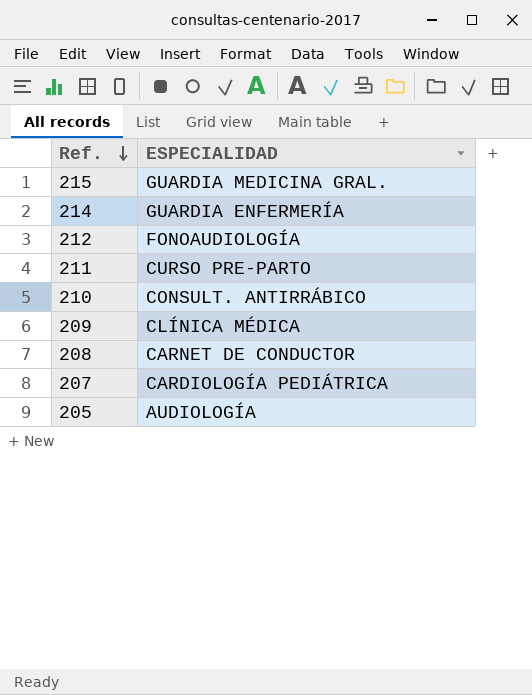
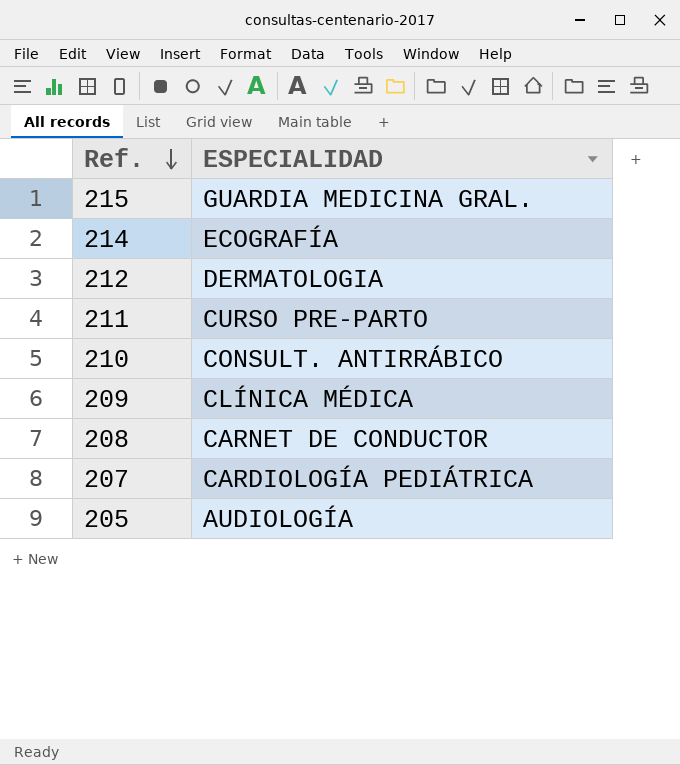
214 | ESPECIALIDAD: GUARDIA ENFERMERÍA -> ECOGRAFÍA
212 | ESPECIALIDAD: FONOAUDIOLOGÍA -> DERMATOLOGIA

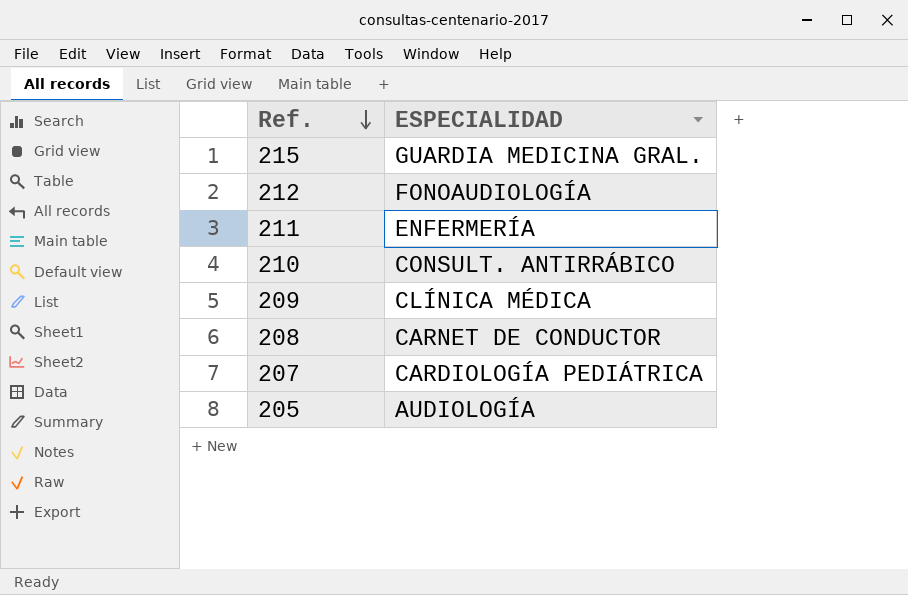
row 214: ECOGRAFÍA -> none
212 | ESPECIALIDAD: DERMATOLOGIA -> FONOAUDIOLOGÍA
211 | ESPECIALIDAD: CURSO PRE-PARTO -> ENFERMERÍA

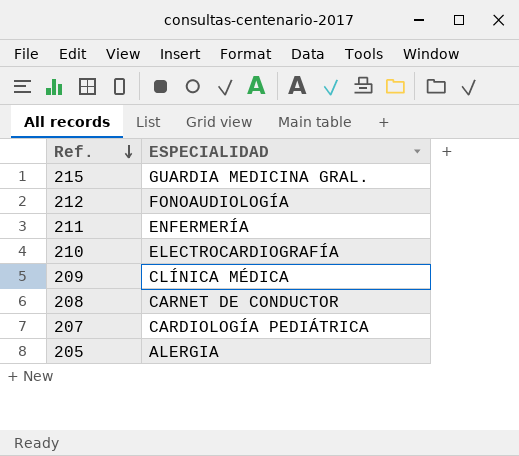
210 | ESPECIALIDAD: CONSULT. ANTIRRÁBICO -> ELECTROCARDIOGRAFÍA
205 | ESPECIALIDAD: AUDIOLOGÍA -> ALERGIA

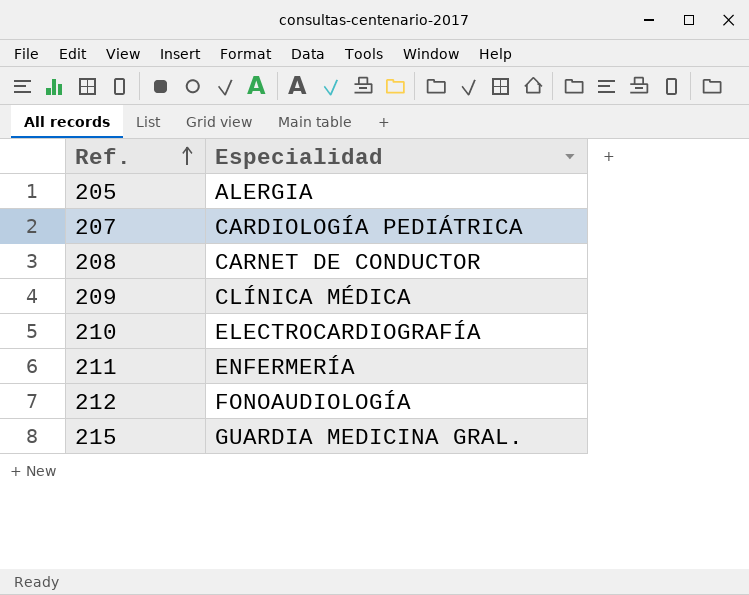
row order: Ref. descending -> Ref. ascending
column name: ESPECIALIDAD -> Especialidad

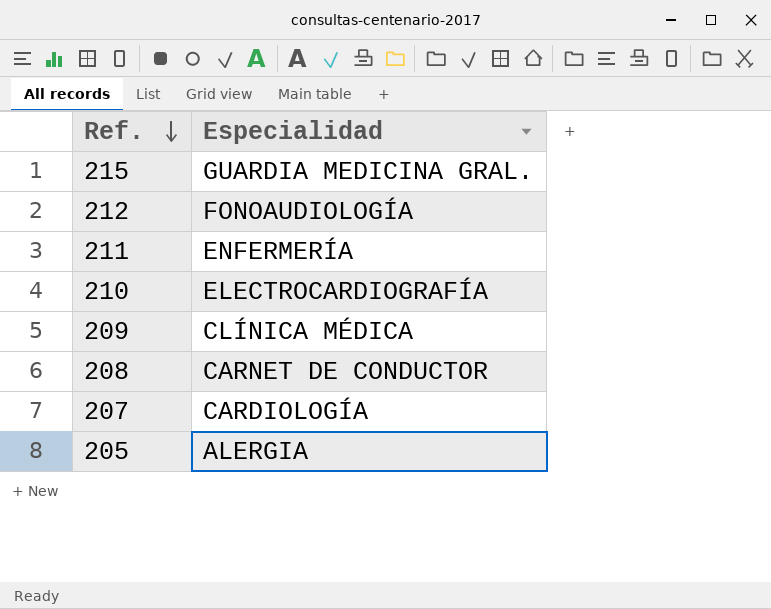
row order: Ref. ascending -> Ref. descending
207 | Especialidad: CARDIOLOGÍA PEDIÁTRICA -> CARDIOLOGÍA

